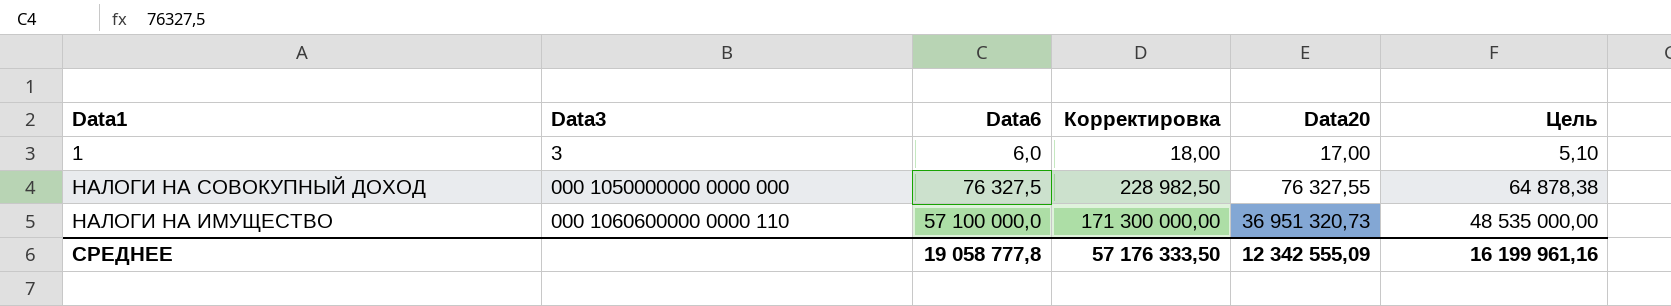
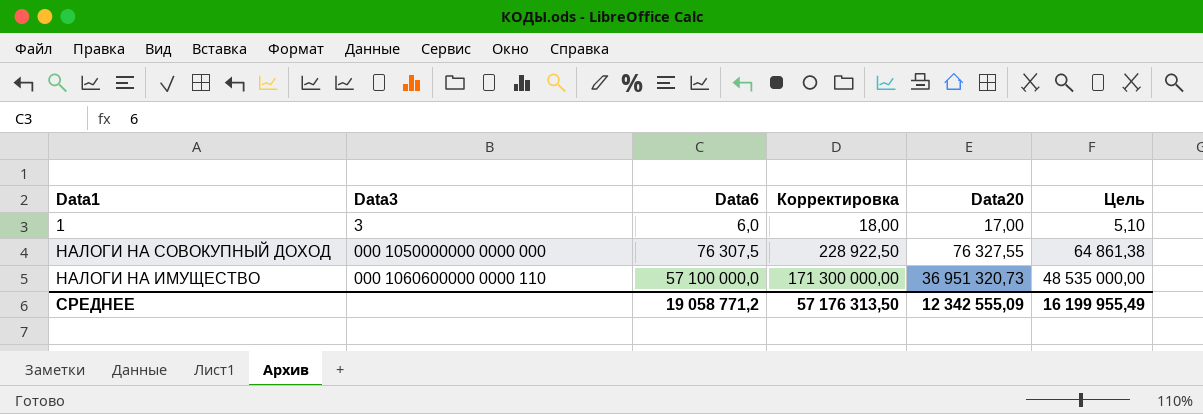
НАЛОГИ НА СОВОКУПНЫЙ ДОХОД | Data6: 76 327,5 -> 76 307,5
НАЛОГИ НА СОВОКУПНЫЙ ДОХОД | Корректировка: 228 982,50 -> 228 922,50
НАЛОГИ НА СОВОКУПНЫЙ ДОХОД | Цель: 64 878,38 -> 64 861,38
СРЕДНЕЕ | Data6: 19 058 777,8 -> 19 058 771,2
СРЕДНЕЕ | Корректировка: 57 176 333,50 -> 57 176 313,50
СРЕДНЕЕ | Цель: 16 199 961,16 -> 16 199 955,49

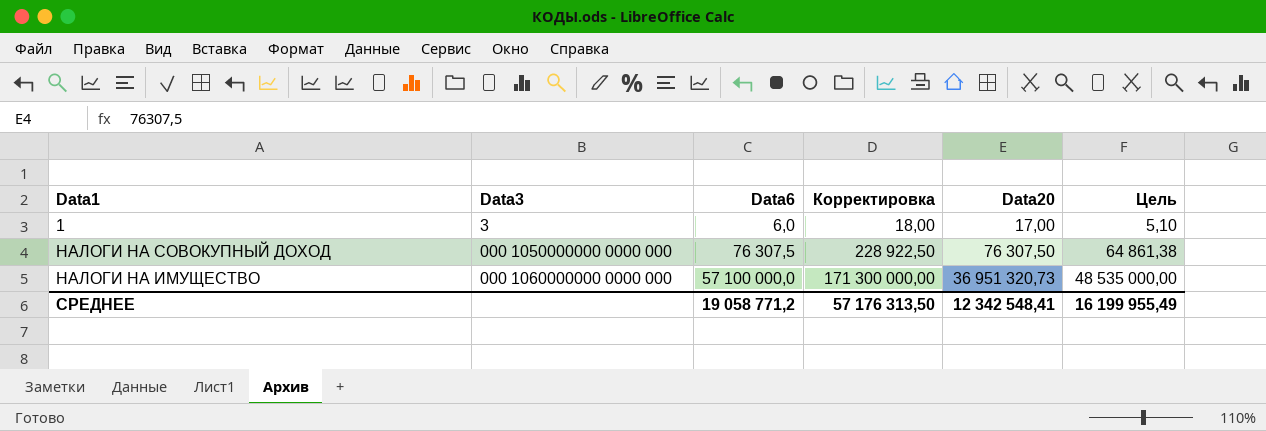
НАЛОГИ НА СОВОКУПНЫЙ ДОХОД | Data20: 76 327,55 -> 76 307,50
НАЛОГИ НА ИМУЩЕСТВО | Data3: 000 1060600000 0000 110 -> 000 1060000000 0000 000
СРЕДНЕЕ | Data20: 12 342 555,09 -> 12 342 548,41

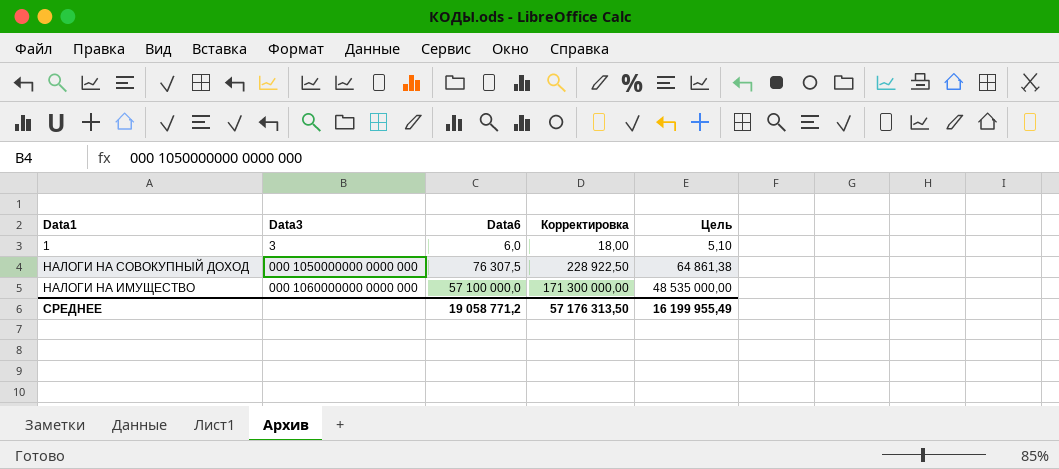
column Data20 | position: 5 -> none

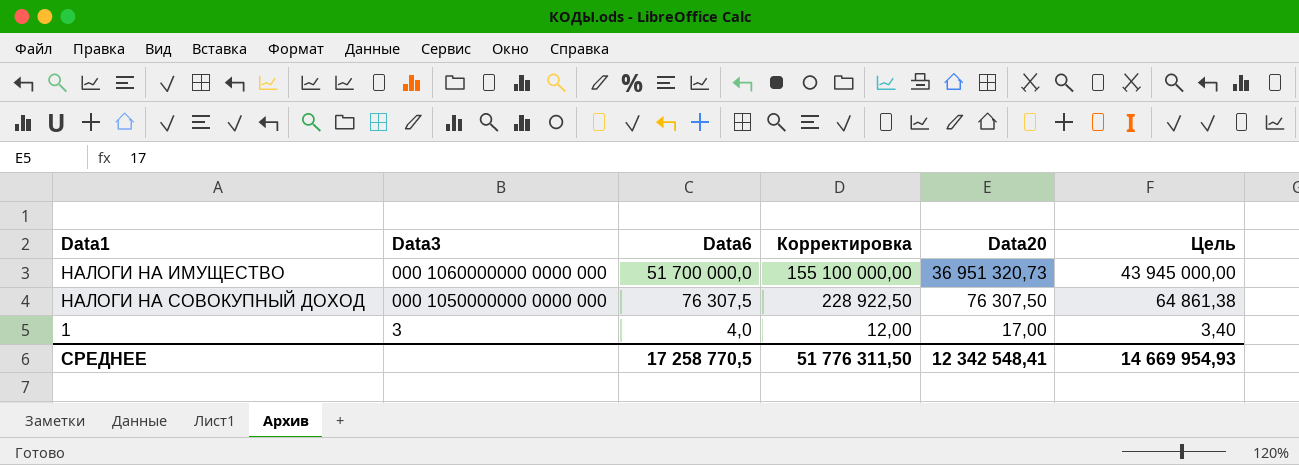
row order: Data6 ascending -> Data6 descending
column Data20 | position: none -> 5
НАЛОГИ НА ИМУЩЕСТВО | Data6: 57 100 000,0 -> 51 700 000,0
НАЛОГИ НА ИМУЩЕСТВО | Корректировка: 171 300 000,00 -> 155 100 000,00
НАЛОГИ НА ИМУЩЕСТВО | Цель: 48 535 000,00 -> 43 945 000,00
1 | Data6: 6,0 -> 4,0
1 | Корректировка: 18,00 -> 12,00
1 | Цель: 5,10 -> 3,40
СРЕДНЕЕ | Data6: 19 058 771,2 -> 17 258 770,5
СРЕДНЕЕ | Корректировка: 57 176 313,50 -> 51 776 311,50
СРЕДНЕЕ | Цель: 16 199 955,49 -> 14 669 954,93

